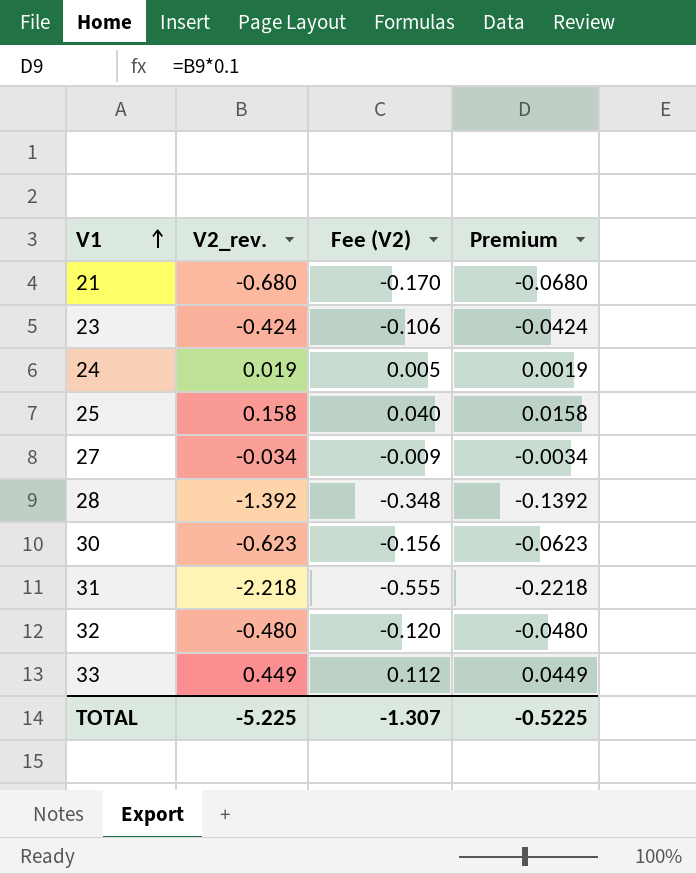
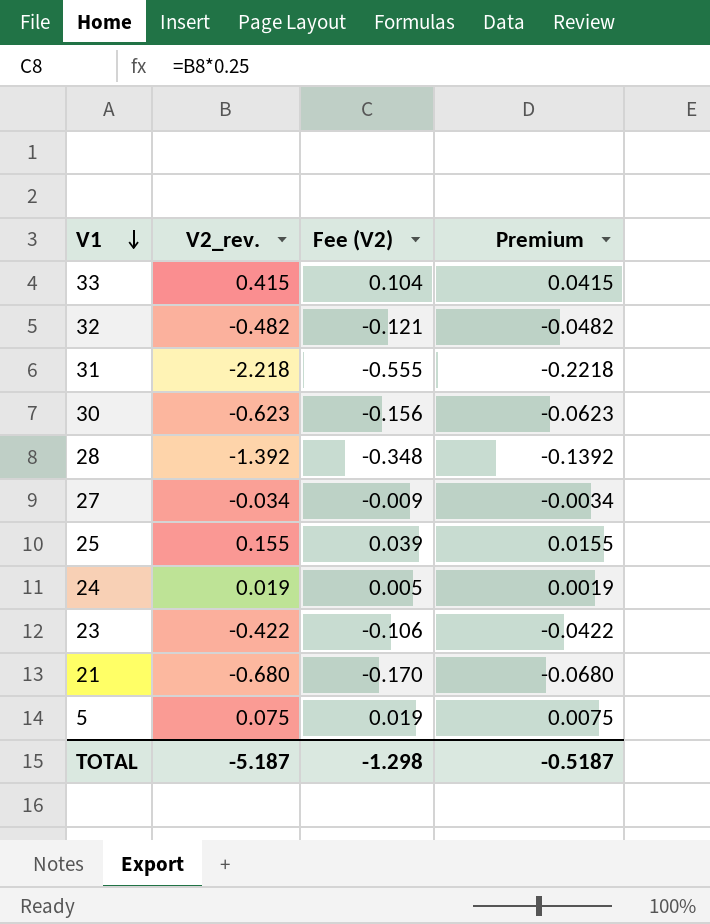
row order: V1 ascending -> V1 descending
33 | V2_rev.: 0.449 -> 0.415
33 | Fee (V2): 0.112 -> 0.104
33 | Premium: 0.0449 -> 0.0415
32 | V2_rev.: -0.480 -> -0.482
32 | Fee (V2): -0.120 -> -0.121
32 | Premium: -0.0480 -> -0.0482
25 | V2_rev.: 0.158 -> 0.155
25 | Fee (V2): 0.040 -> 0.039
25 | Premium: 0.0158 -> 0.0155
23 | V2_rev.: -0.424 -> -0.422
23 | Premium: -0.0424 -> -0.0422
row 5: none -> 0.075 | 0.019 | 0.0075
TOTAL | V2_rev.: -5.225 -> -5.187
TOTAL | Fee (V2): -1.307 -> -1.298
TOTAL | Premium: -0.5225 -> -0.5187

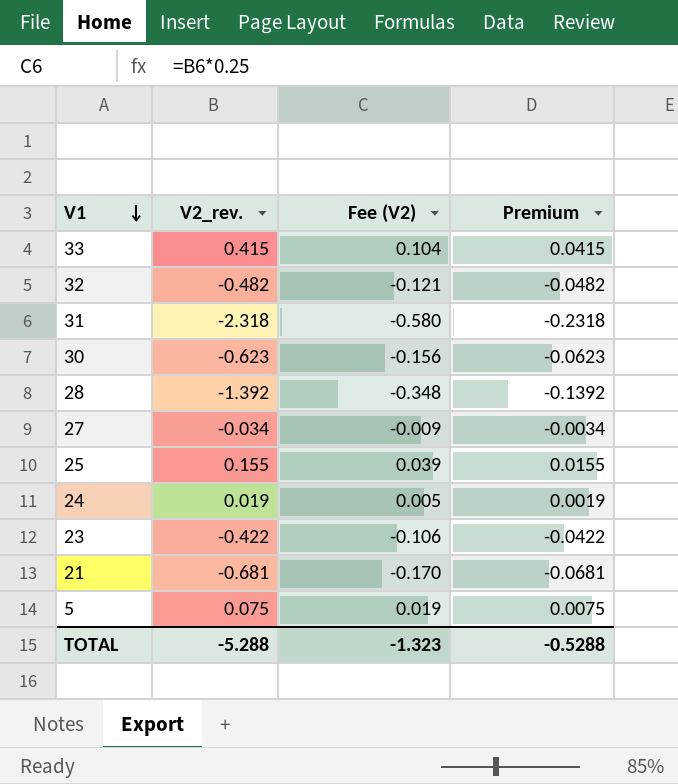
31 | V2_rev.: -2.218 -> -2.318
31 | Fee (V2): -0.555 -> -0.580
31 | Premium: -0.2218 -> -0.2318
21 | V2_rev.: -0.680 -> -0.681
21 | Premium: -0.0680 -> -0.0681
TOTAL | V2_rev.: -5.187 -> -5.288
TOTAL | Fee (V2): -1.298 -> -1.323
TOTAL | Premium: -0.5187 -> -0.5288

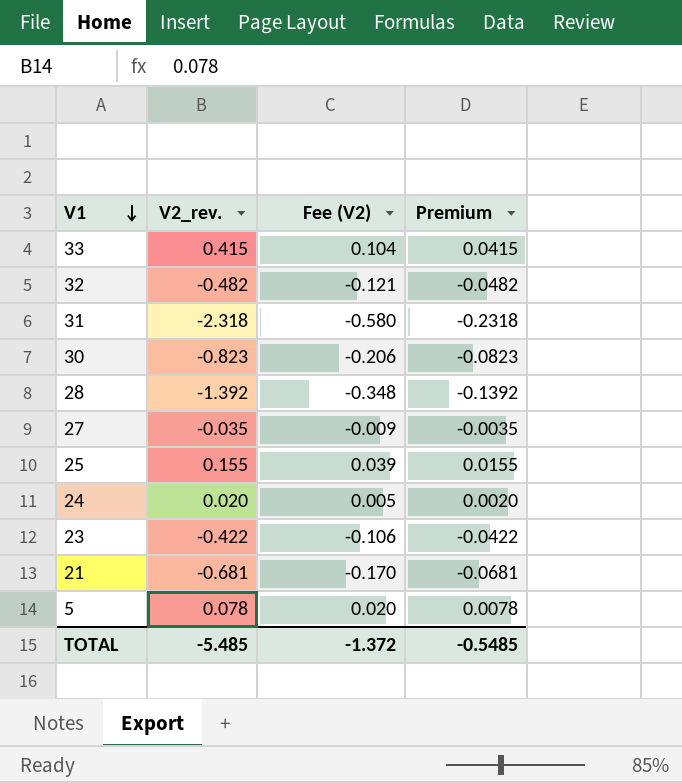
30 | V2_rev.: -0.623 -> -0.823
30 | Fee (V2): -0.156 -> -0.206
30 | Premium: -0.0623 -> -0.0823
27 | V2_rev.: -0.034 -> -0.035
27 | Premium: -0.0034 -> -0.0035
24 | V2_rev.: 0.019 -> 0.020
24 | Premium: 0.0019 -> 0.0020
5 | V2_rev.: 0.075 -> 0.078
5 | Fee (V2): 0.019 -> 0.020
5 | Premium: 0.0075 -> 0.0078
TOTAL | V2_rev.: -5.288 -> -5.485
TOTAL | Fee (V2): -1.323 -> -1.372
TOTAL | Premium: -0.5288 -> -0.5485

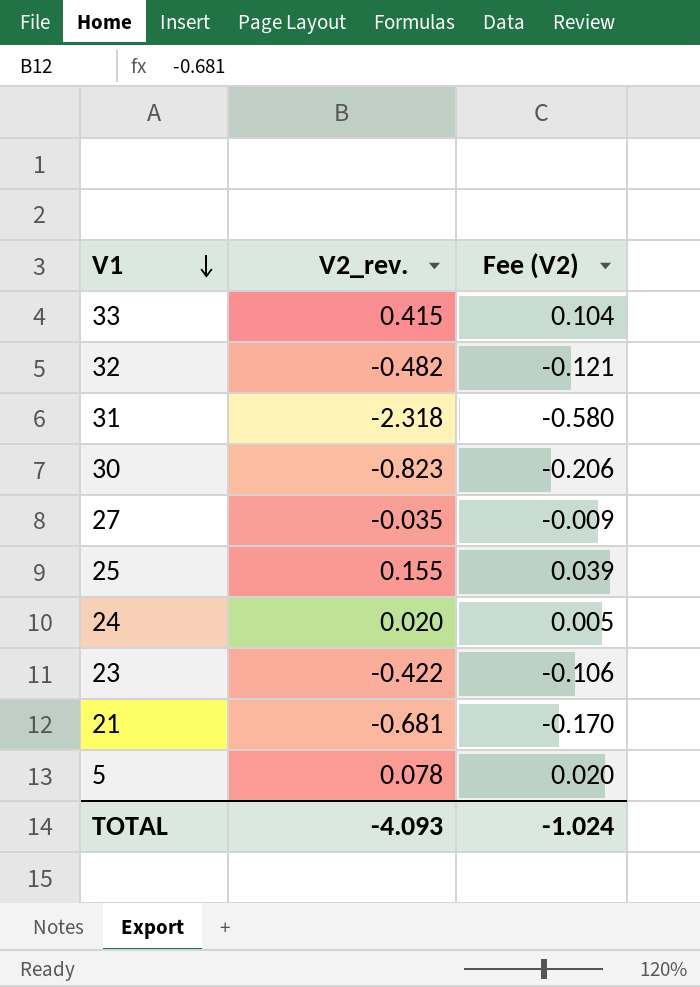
column Premium | formula: [V2_rev.] * 0.1 -> none
row 28: -1.392 | -0.348 | -0.1392 -> none
TOTAL | V2_rev.: -5.485 -> -4.093
TOTAL | Fee (V2): -1.372 -> -1.024

